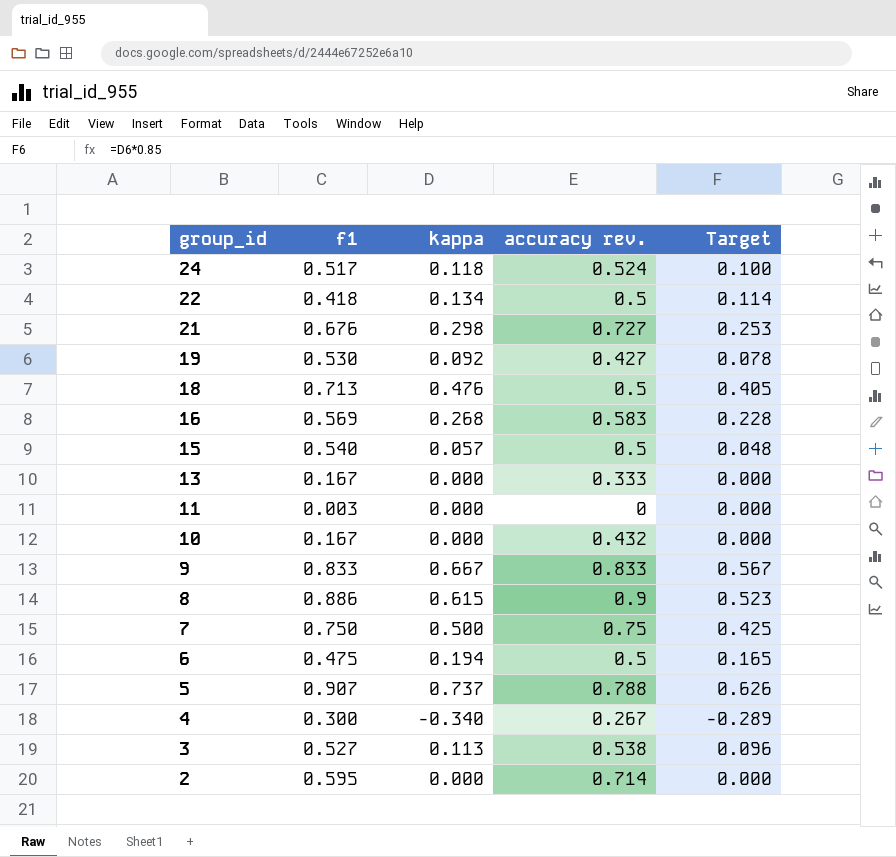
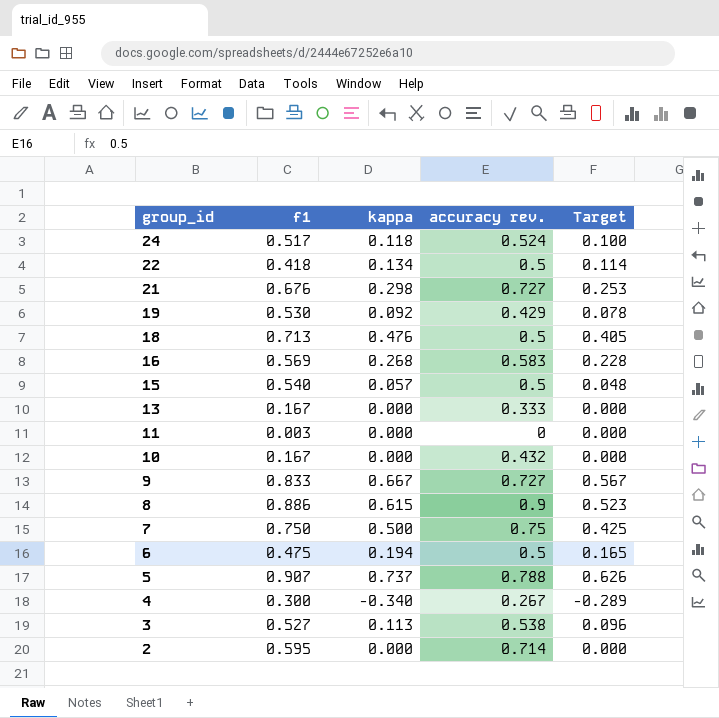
19 | accuracy rev.: 0.427 -> 0.429
9 | accuracy rev.: 0.833 -> 0.727

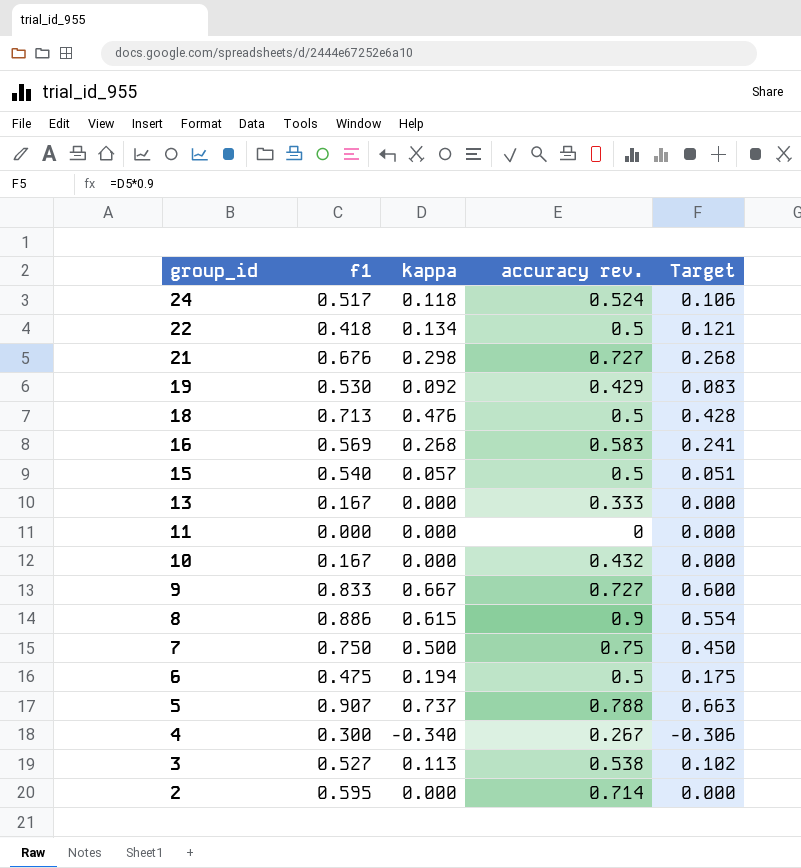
column Target | formula: [kappa] * 0.85 -> [kappa] * 0.9
11 | f1: 0.003 -> 0.000

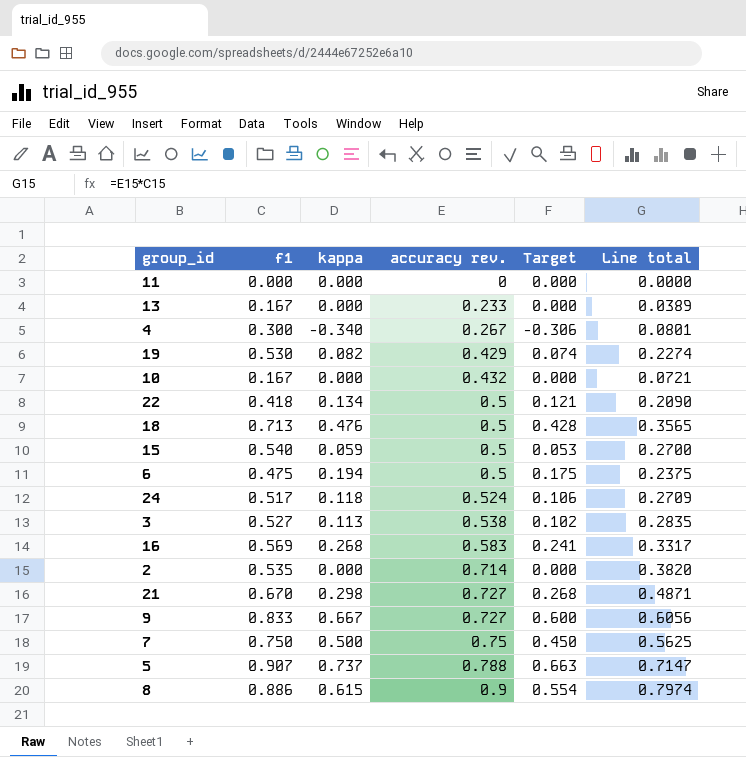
row order: group_id descending -> accuracy rev. ascending
column Line total | formula: none -> [f1] * [accuracy rev.]
13 | accuracy rev.: 0.333 -> 0.233
19 | kappa: 0.092 -> 0.082
19 | Target: 0.083 -> 0.074
15 | kappa: 0.057 -> 0.059
15 | Target: 0.051 -> 0.053
2 | f1: 0.595 -> 0.535
21 | f1: 0.676 -> 0.670

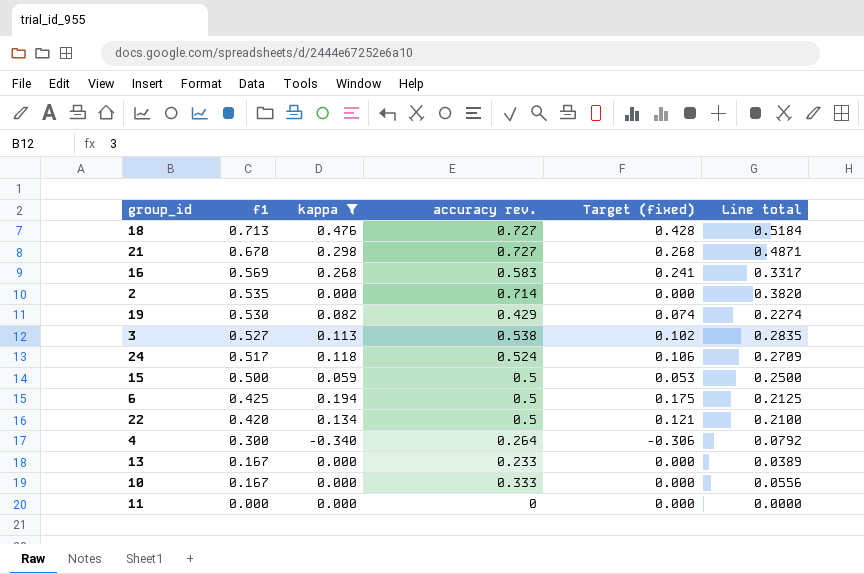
filter: none -> kappa <= 0.476
row order: accuracy rev. ascending -> f1 descending
column name: Target -> Target (fixed)
18 | accuracy rev.: 0.5 -> 0.727
18 | Line total: 0.3565 -> 0.5184
15 | f1: 0.540 -> 0.500
15 | Line total: 0.2700 -> 0.2500
6 | f1: 0.475 -> 0.425
6 | Line total: 0.2375 -> 0.2125
22 | f1: 0.418 -> 0.420
22 | Line total: 0.2090 -> 0.2100
4 | accuracy rev.: 0.267 -> 0.264
4 | Line total: 0.0801 -> 0.0792
10 | accuracy rev.: 0.432 -> 0.333
10 | Line total: 0.0721 -> 0.0556

